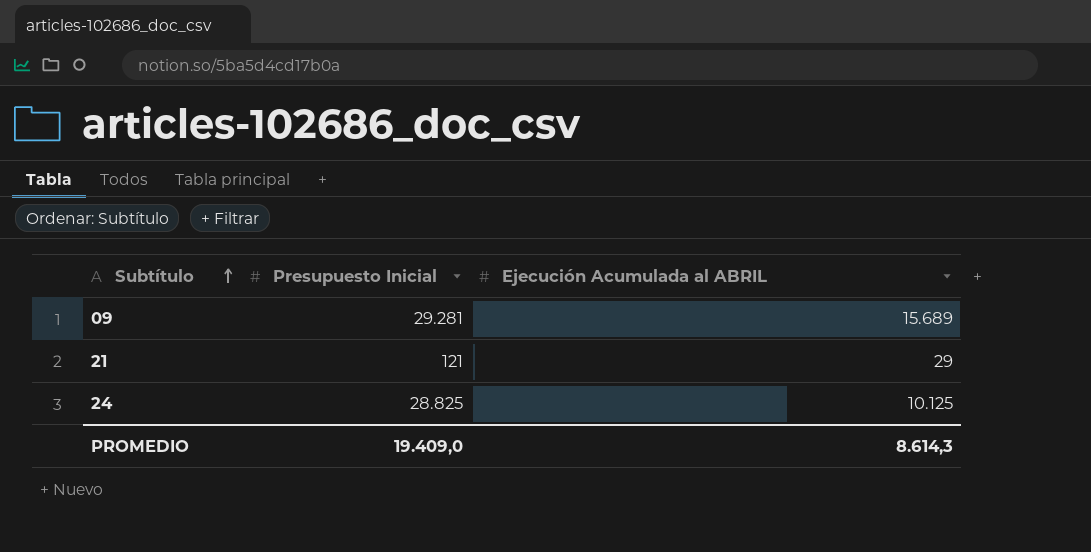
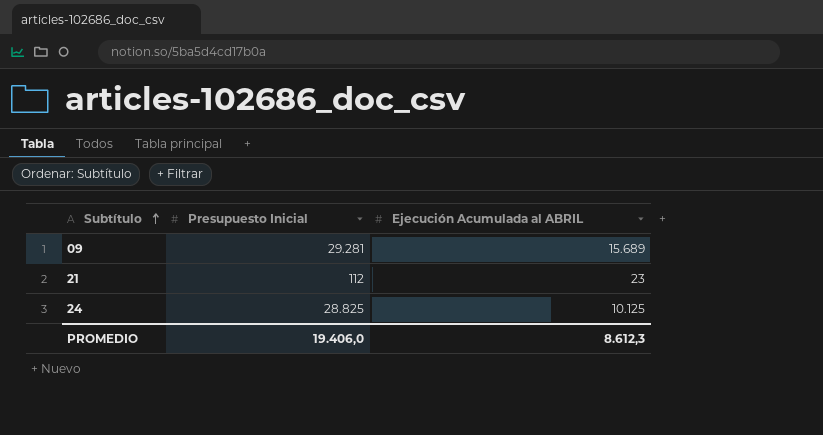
21 | Presupuesto Inicial: 121 -> 112
21 | Ejecución Acumulada al ABRIL: 29 -> 23
PROMEDIO | Presupuesto Inicial: 19.409,0 -> 19.406,0
PROMEDIO | Ejecución Acumulada al ABRIL: 8.614,3 -> 8.612,3

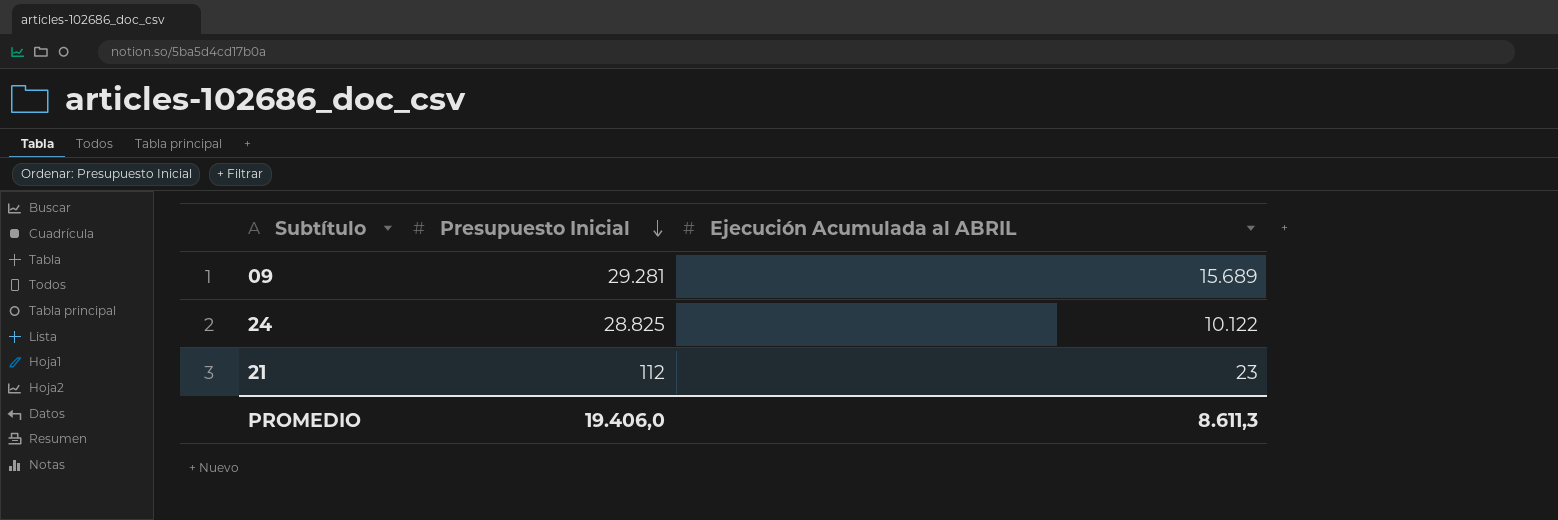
row order: Subtítulo ascending -> Presupuesto Inicial descending
24 | Ejecución Acumulada al ABRIL: 10.125 -> 10.122
PROMEDIO | Ejecución Acumulada al ABRIL: 8.612,3 -> 8.611,3

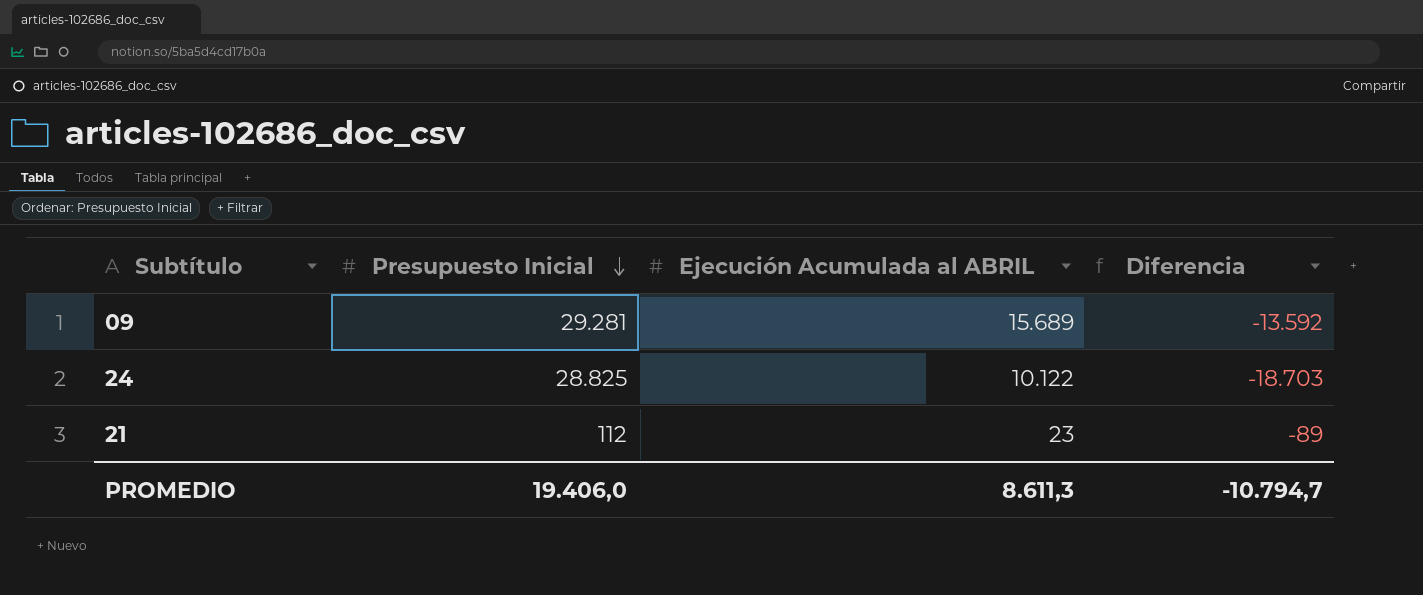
column Diferencia | formula: none -> [Ejecución Acumulada al ABRIL] - [Presupuesto Inicial]

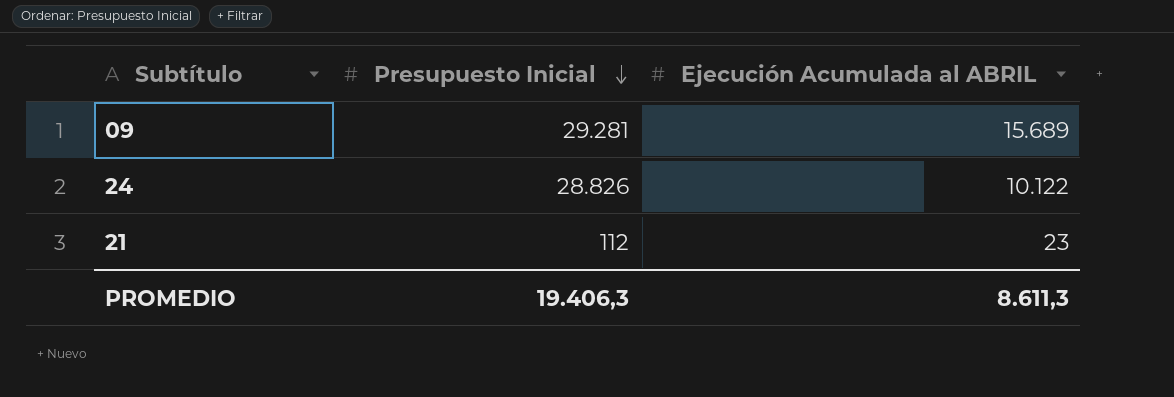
column Diferencia | formula: [Ejecución Acumulada al ABRIL] - [Presupuesto Inicial] -> none
24 | Presupuesto Inicial: 28.825 -> 28.826
PROMEDIO | Presupuesto Inicial: 19.406,0 -> 19.406,3

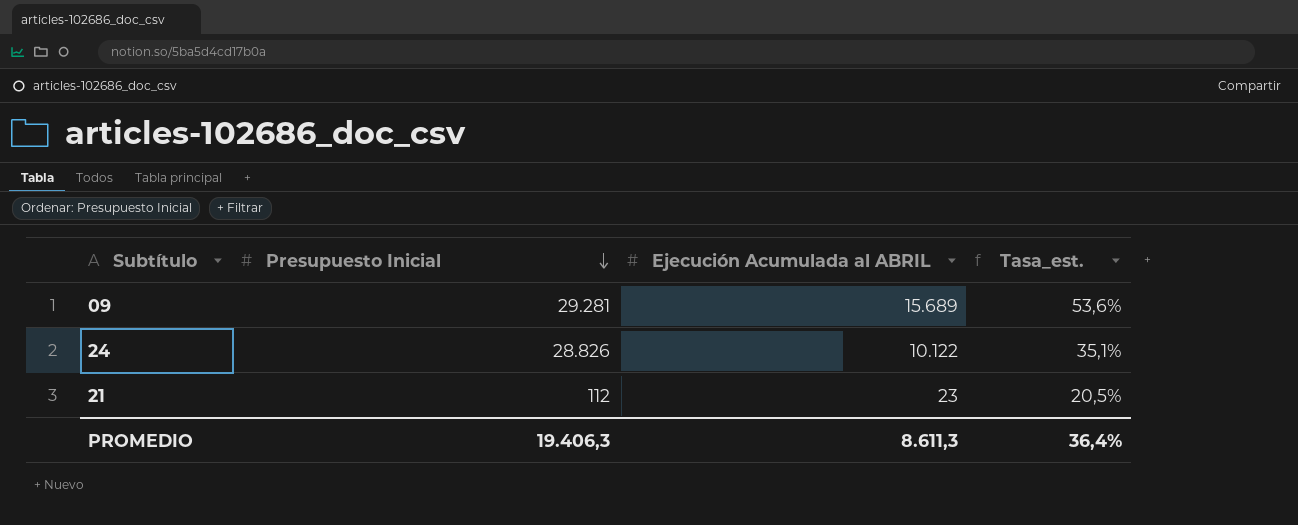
column Tasa_est. | formula: none -> [Ejecución Acumulada al ABRIL] / [Presupuesto Inicial]

